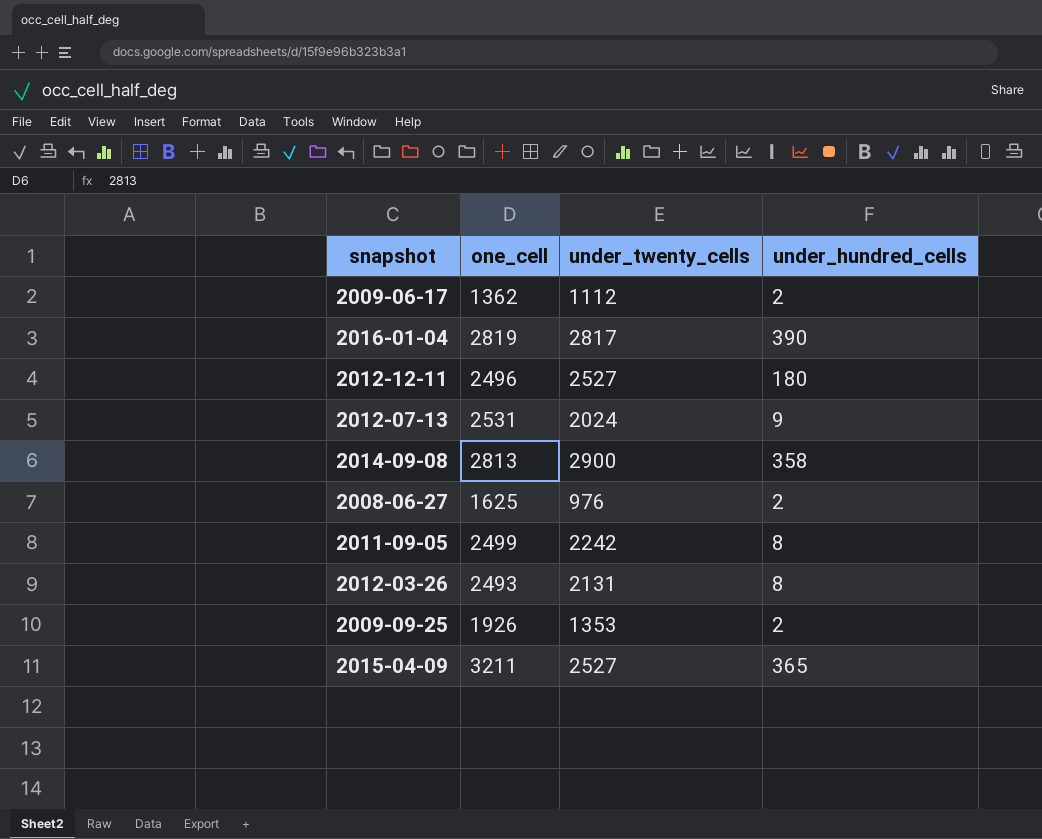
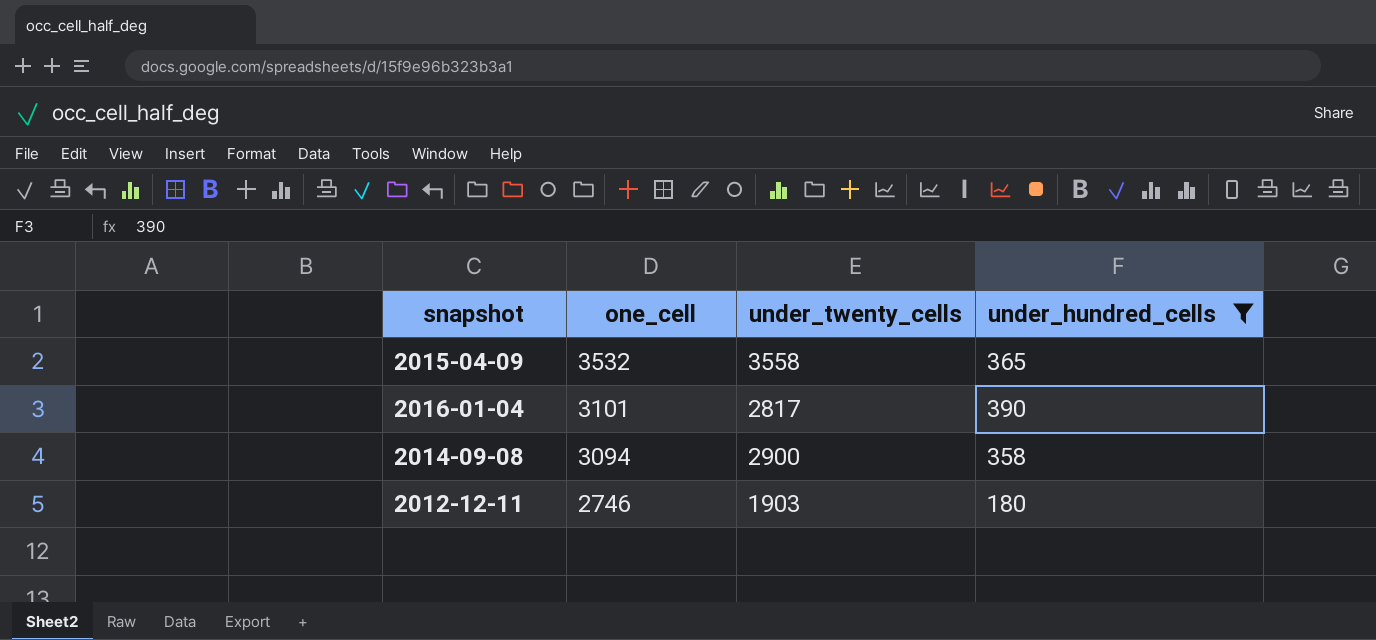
filter: none -> under_hundred_cells >= 180
row order: none -> one_cell descending
2015-04-09 | one_cell: 3211 -> 3532
2015-04-09 | under_twenty_cells: 2527 -> 3558
2016-01-04 | one_cell: 2819 -> 3101
2014-09-08 | one_cell: 2813 -> 3094
2012-12-11 | one_cell: 2496 -> 2746
2012-12-11 | under_twenty_cells: 2527 -> 1903

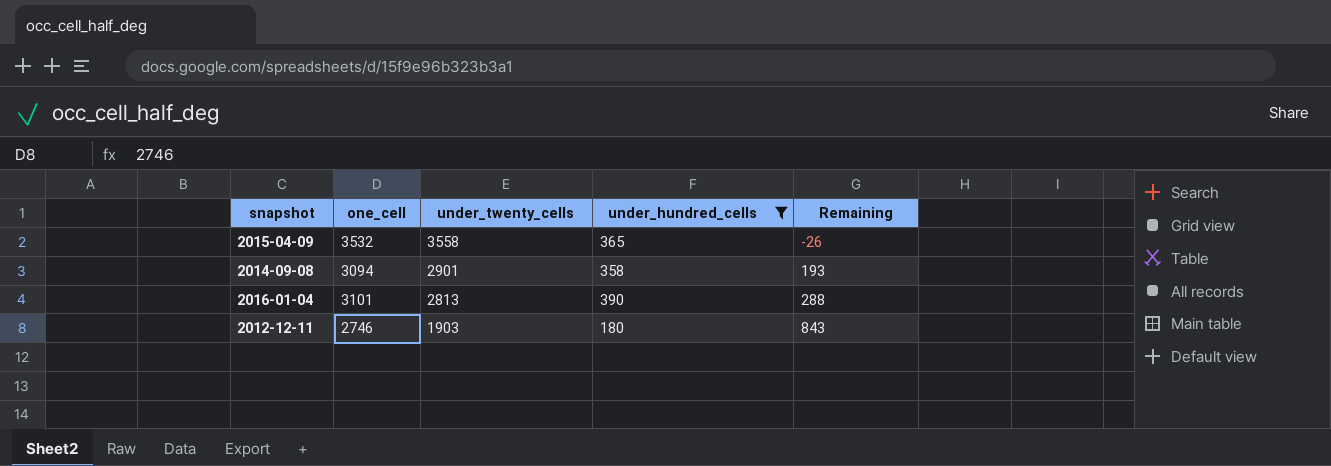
row order: one_cell descending -> under_twenty_cells descending
column Remaining | formula: none -> [one_cell] - [under_twenty_cells]
2014-09-08 | under_twenty_cells: 2900 -> 2901
2016-01-04 | under_twenty_cells: 2817 -> 2813

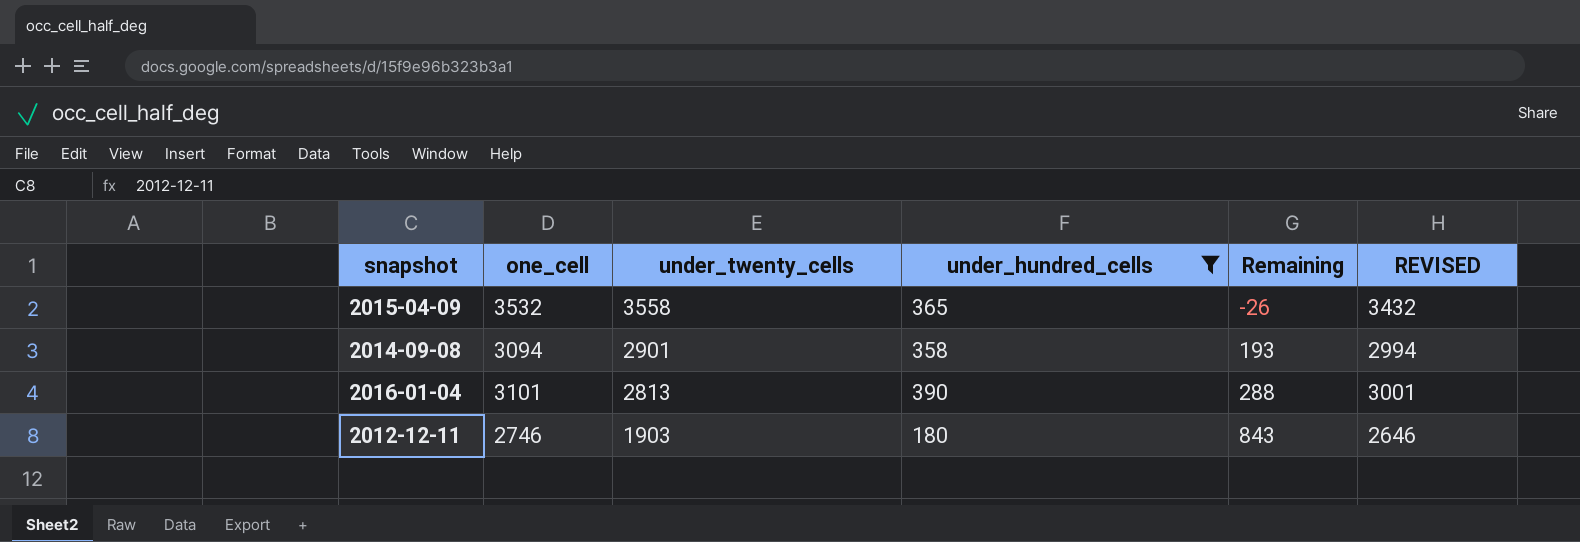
column REVISED | formula: none -> [one_cell] - 100

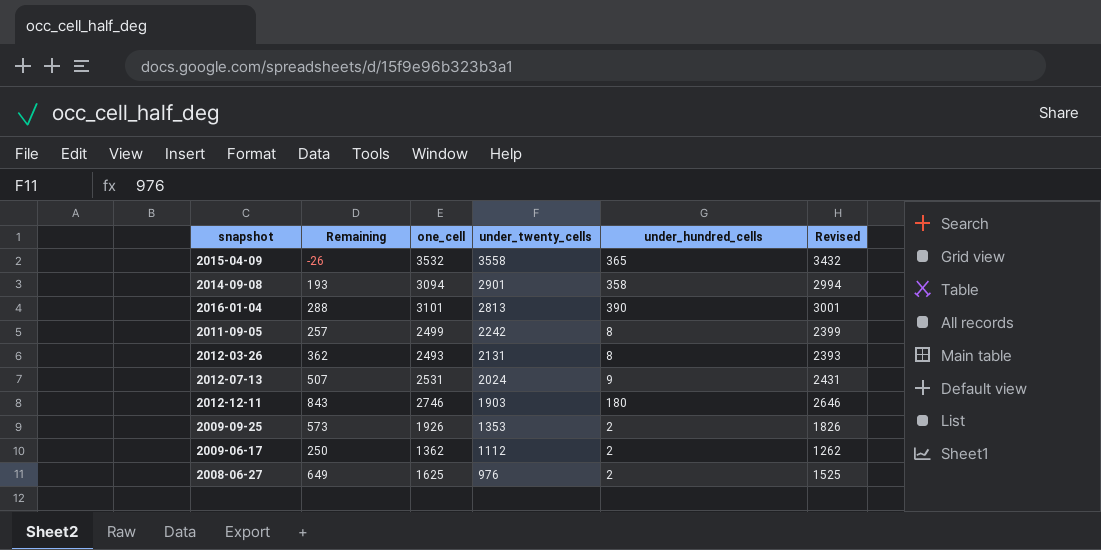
filter: under_hundred_cells >= 180 -> none
column Remaining | position: 5 -> 2
column name: REVISED -> Revised

